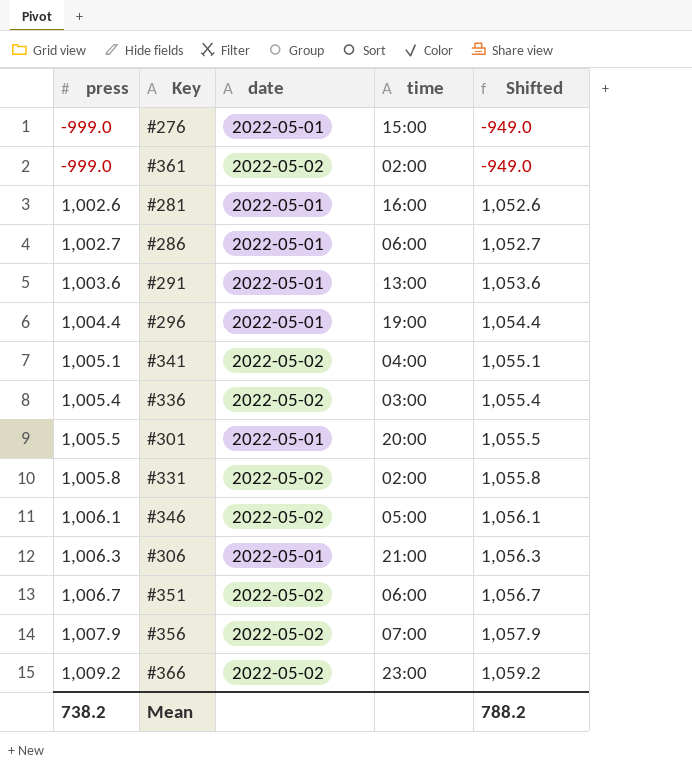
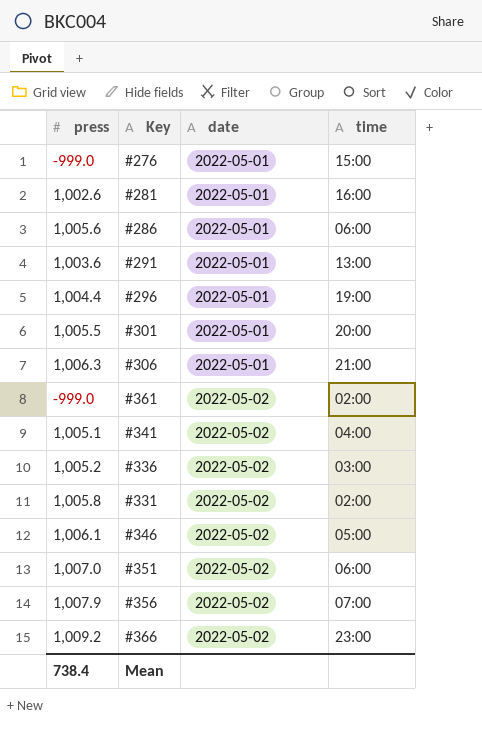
row order: press ascending -> date ascending
column Shifted | formula: [press] + 50 -> none
#286 | press: 1,002.7 -> 1,005.6
#336 | press: 1,005.4 -> 1,005.2
#351 | press: 1,006.7 -> 1,007.0
Mean | press: 738.2 -> 738.4

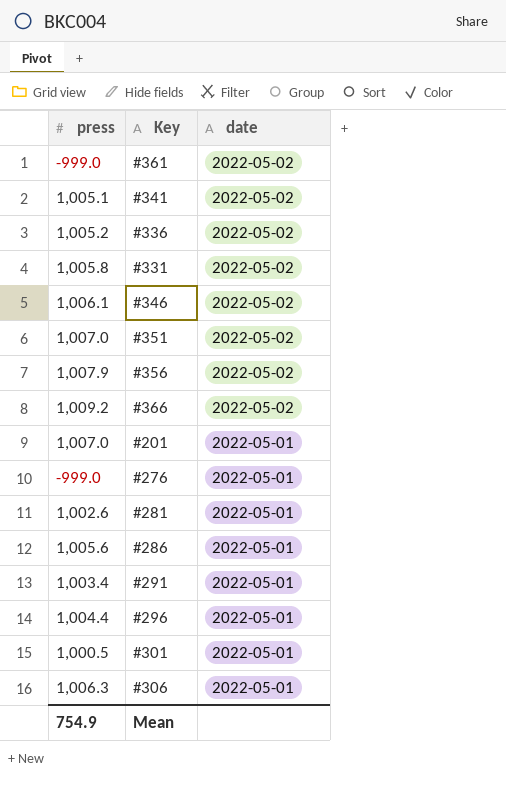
row order: date ascending -> date descending
column time | position: 4 -> none
row #201: none -> 1,007.0 | 2022-05-01
#291 | press: 1,003.6 -> 1,003.4
#301 | press: 1,005.5 -> 1,000.5
Mean | press: 738.4 -> 754.9

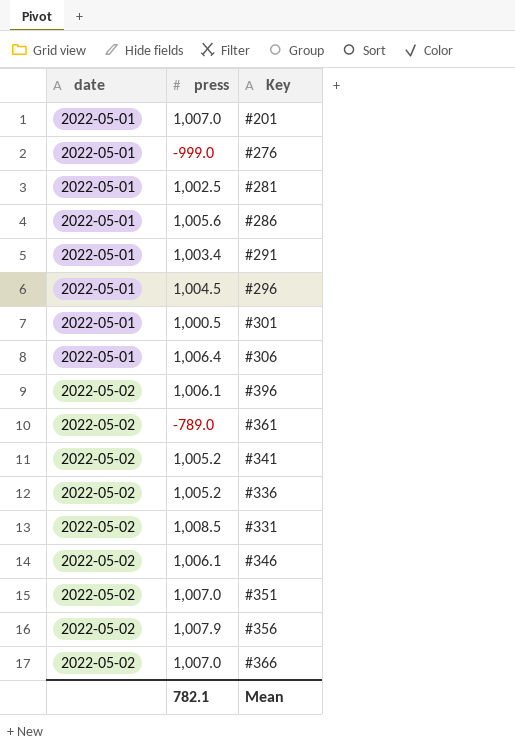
row order: date descending -> date ascending
column date | position: 3 -> 1
#281 | press: 1,002.6 -> 1,002.5
#296 | press: 1,004.4 -> 1,004.5
#306 | press: 1,006.3 -> 1,006.4
row #396: none -> 2022-05-02 | 1,006.1
#361 | press: -999.0 -> -789.0
#341 | press: 1,005.1 -> 1,005.2
#331 | press: 1,005.8 -> 1,008.5
#366 | press: 1,009.2 -> 1,007.0
Mean | press: 754.9 -> 782.1

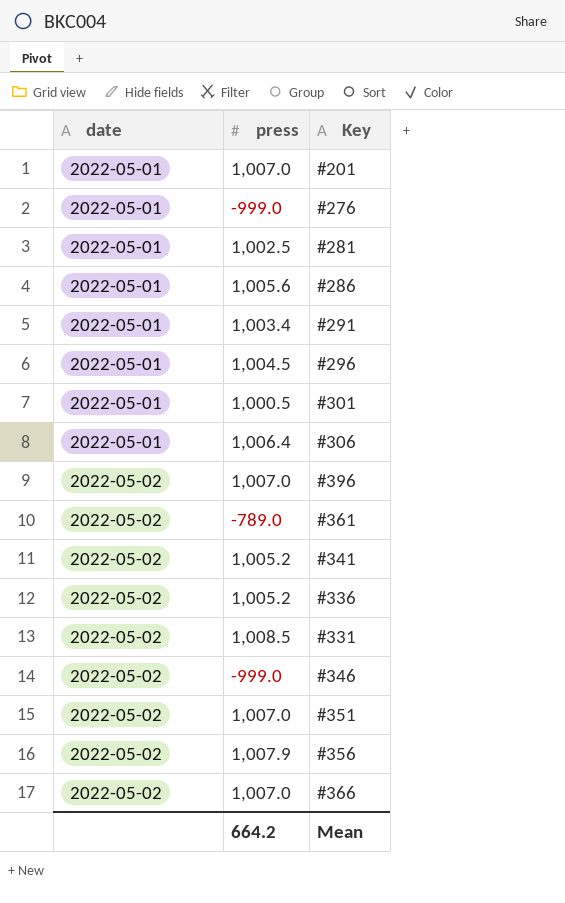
#396 | press: 1,006.1 -> 1,007.0
#346 | press: 1,006.1 -> -999.0
Mean | press: 782.1 -> 664.2

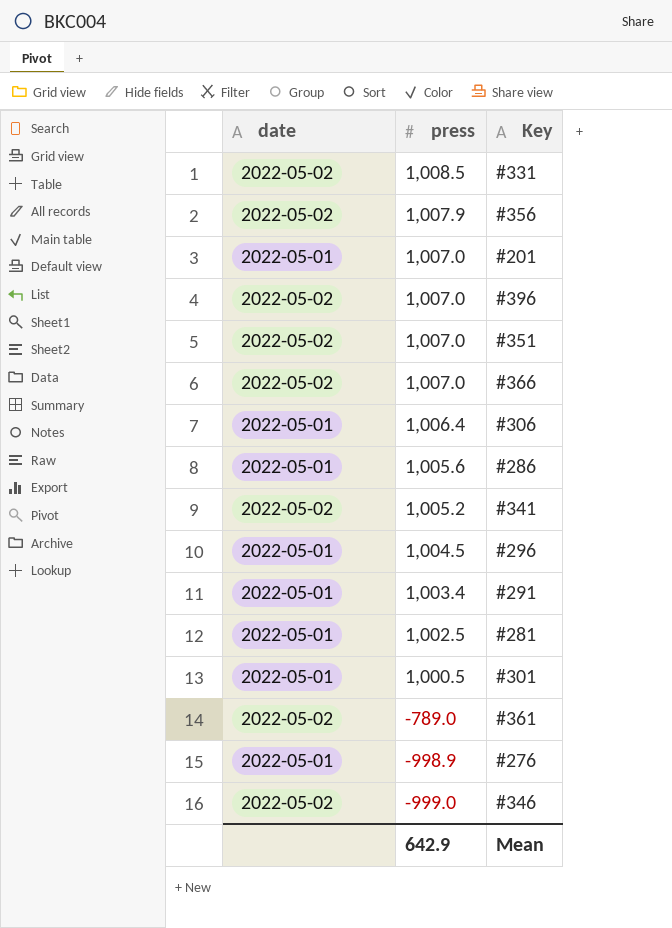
row order: date ascending -> press descending
row #336: 2022-05-02 | 1,005.2 -> none
#276 | press: -999.0 -> -998.9
Mean | press: 664.2 -> 642.9

